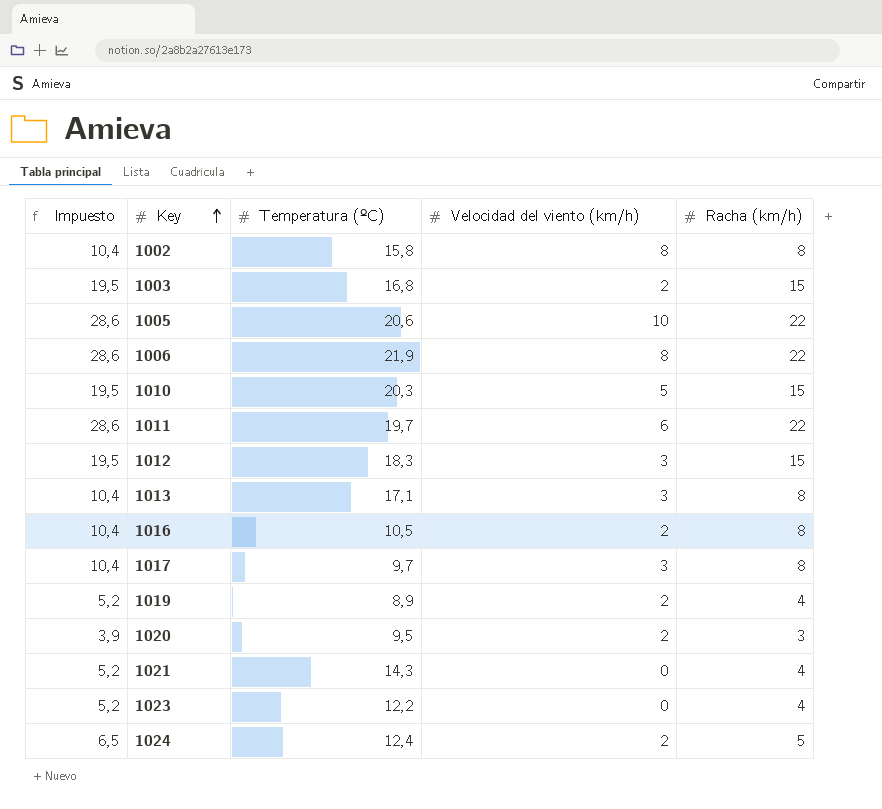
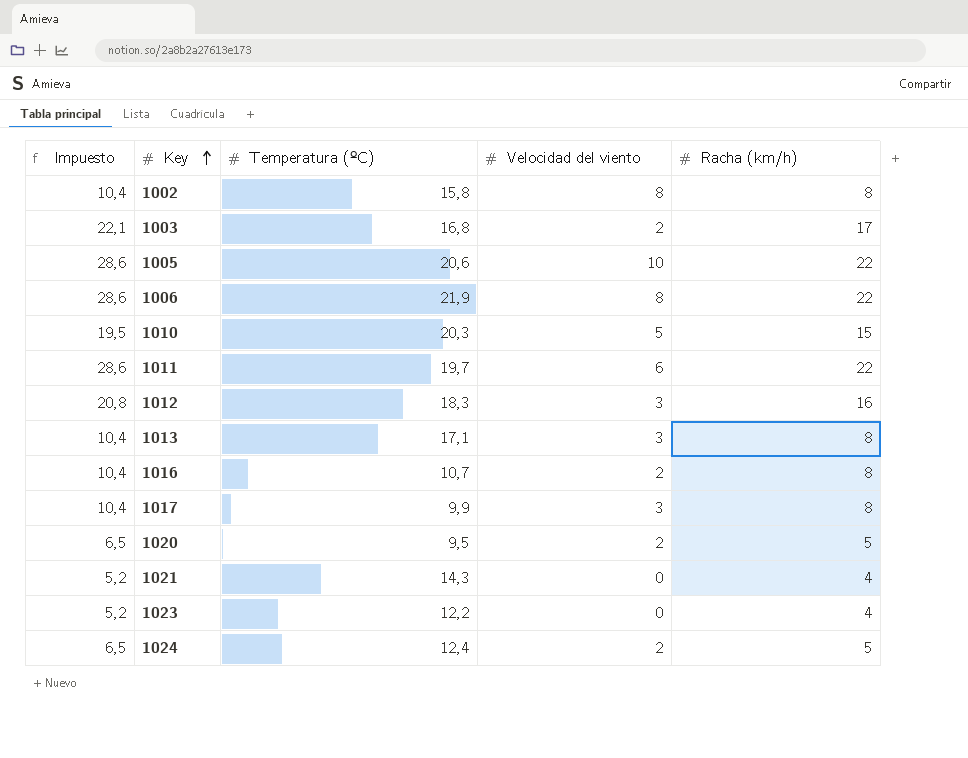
column name: Velocidad del viento (km/h) -> Velocidad del viento
row 1019: 5,2 | 8,9 | 2 | 4 -> none
1003 | Impuesto: 19,5 -> 22,1
1003 | Racha (km/h): 15 -> 17
1012 | Impuesto: 19,5 -> 20,8
1012 | Racha (km/h): 15 -> 16
1016 | Temperatura (ºC): 10,5 -> 10,7
1017 | Temperatura (ºC): 9,7 -> 9,9
1020 | Impuesto: 3,9 -> 6,5
1020 | Racha (km/h): 3 -> 5

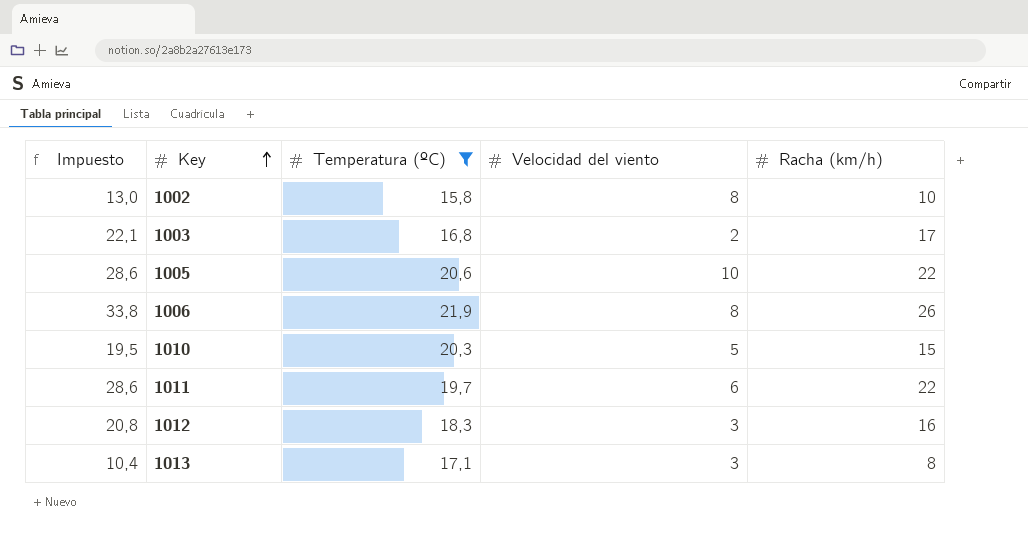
filter: none -> Temperatura (ºC) >= 15,8
1002 | Impuesto: 10,4 -> 13,0
1002 | Racha (km/h): 8 -> 10
1006 | Impuesto: 28,6 -> 33,8
1006 | Racha (km/h): 22 -> 26

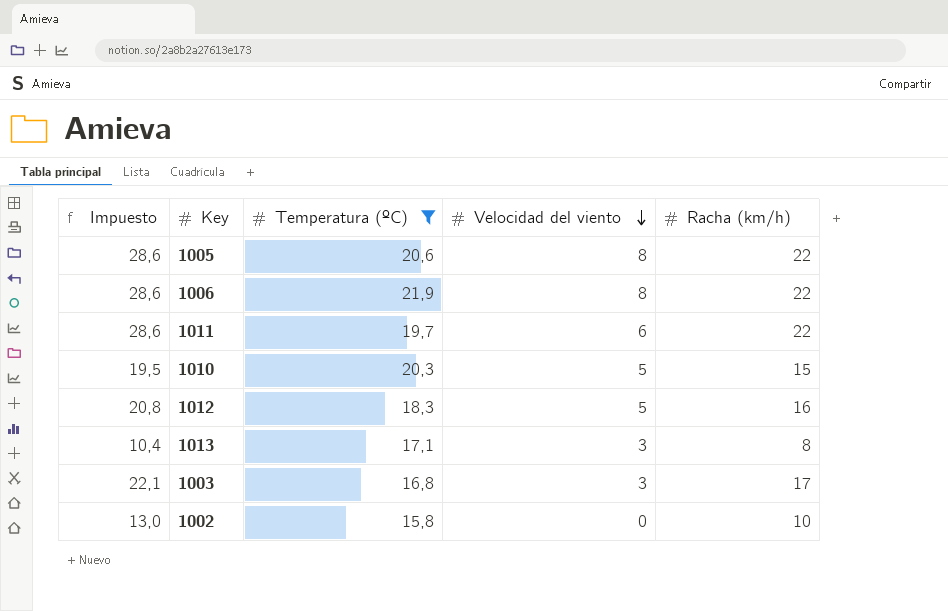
row order: Key ascending -> Velocidad del viento descending
1005 | Velocidad del viento: 10 -> 8
1006 | Impuesto: 33,8 -> 28,6
1006 | Racha (km/h): 26 -> 22
1012 | Velocidad del viento: 3 -> 5
1003 | Velocidad del viento: 2 -> 3
1002 | Velocidad del viento: 8 -> 0

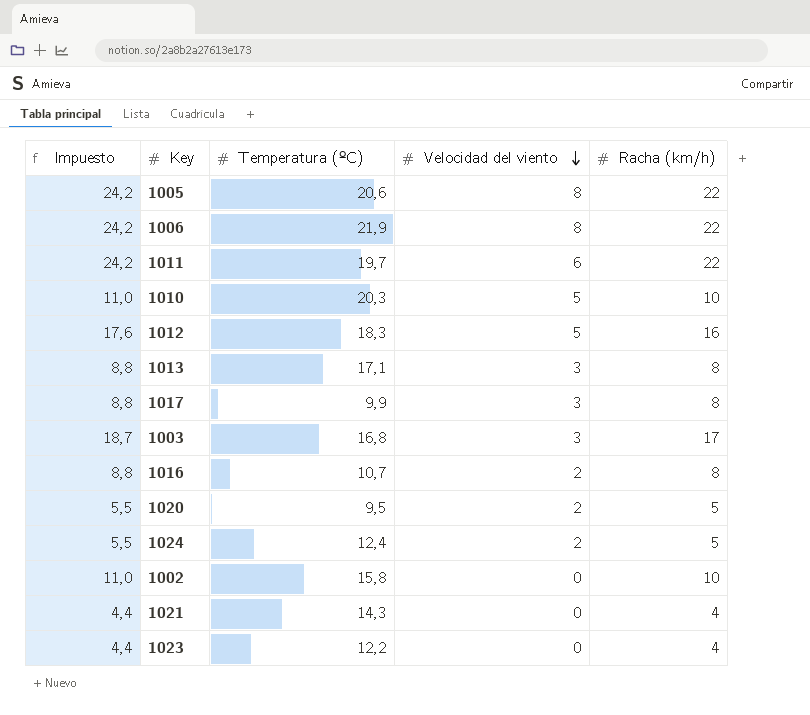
filter: Temperatura (ºC) >= 15,8 -> none
column Impuesto | formula: [Racha (km/h)] * 1,3 -> [Racha (km/h)] * 1,1
1010 | Racha (km/h): 15 -> 10

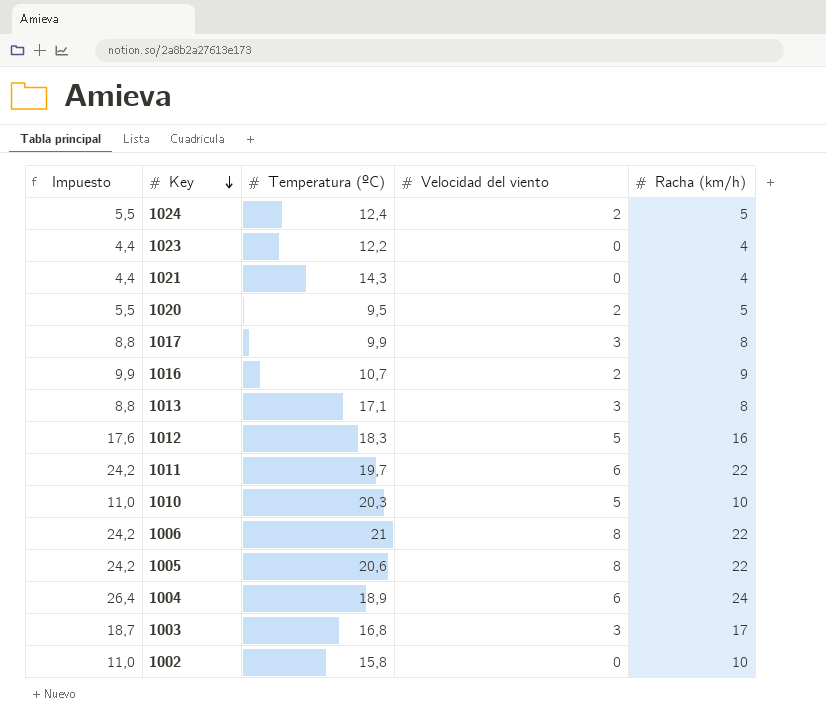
row order: Velocidad del viento descending -> Key descending
1016 | Impuesto: 8,8 -> 9,9
1016 | Racha (km/h): 8 -> 9
1006 | Temperatura (ºC): 21,9 -> 21
row 1004: none -> 26,4 | 18,9 | 6 | 24

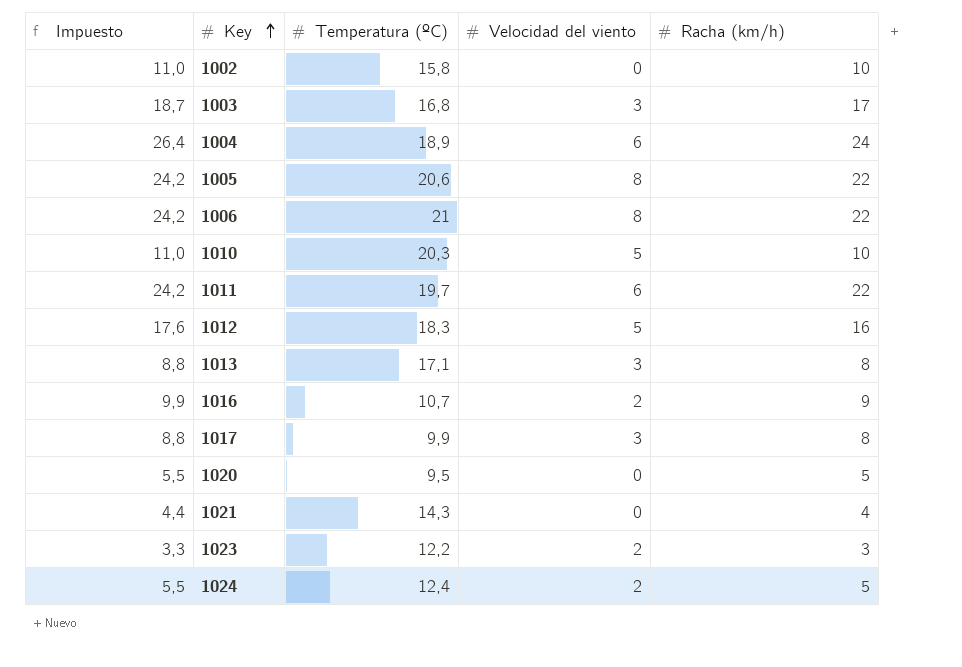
row order: Key descending -> Key ascending
1020 | Velocidad del viento: 2 -> 0
1023 | Impuesto: 4,4 -> 3,3
1023 | Velocidad del viento: 0 -> 2
1023 | Racha (km/h): 4 -> 3

